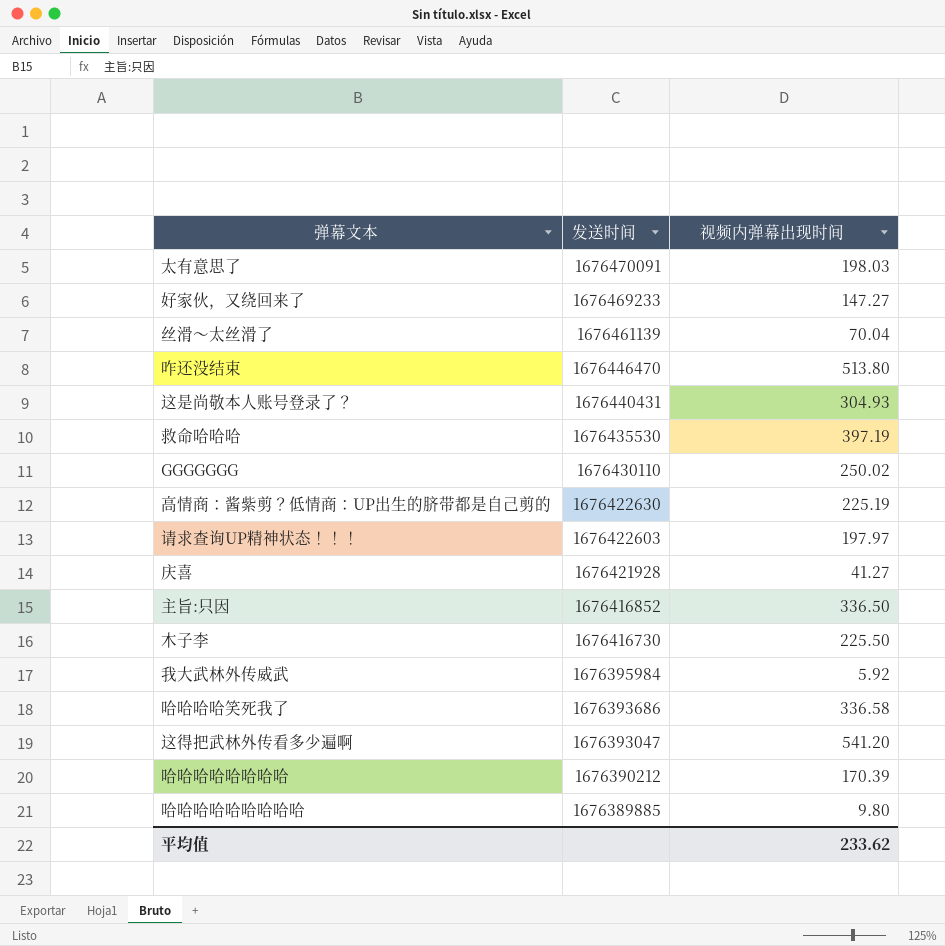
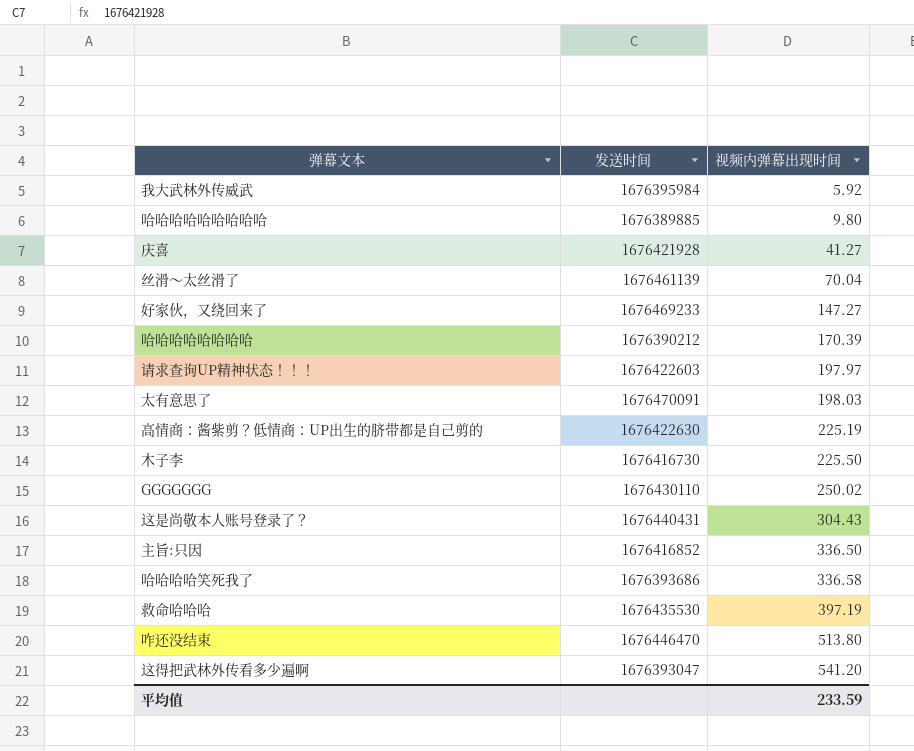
row order: 发送时间 descending -> 视频内弹幕出现时间 ascending
这是尚敬本人账号登录了？ | 视频内弹幕出现时间: 304.93 -> 304.43
平均值 | 视频内弹幕出现时间: 233.62 -> 233.59

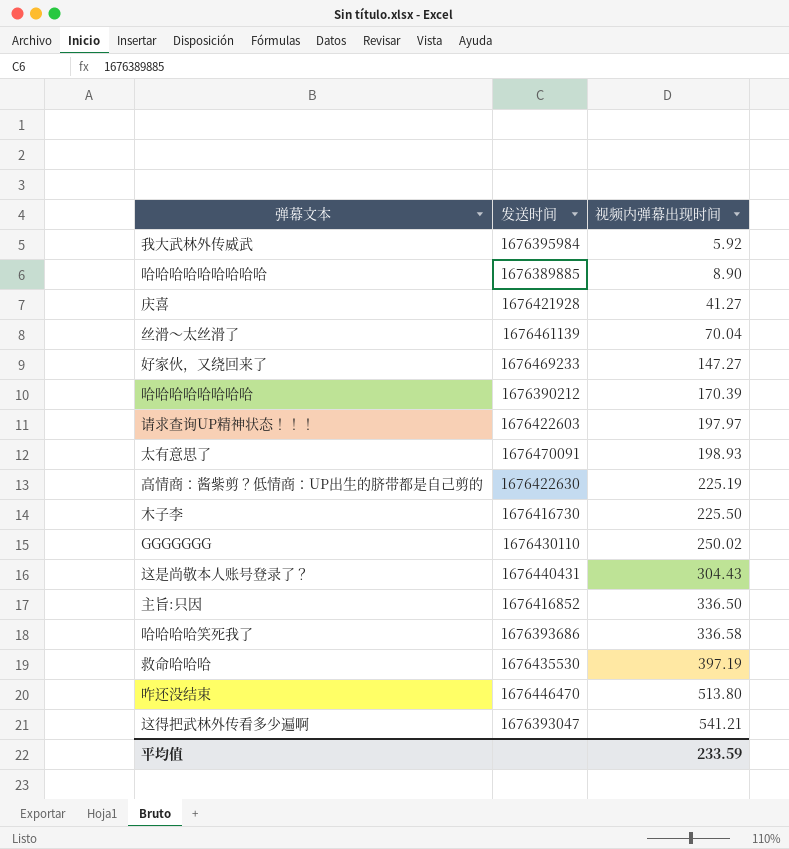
哈哈哈哈哈哈哈哈哈 | 视频内弹幕出现时间: 9.80 -> 8.90
太有意思了 | 视频内弹幕出现时间: 198.03 -> 198.93
这得把武林外传看多少遍啊 | 视频内弹幕出现时间: 541.20 -> 541.21

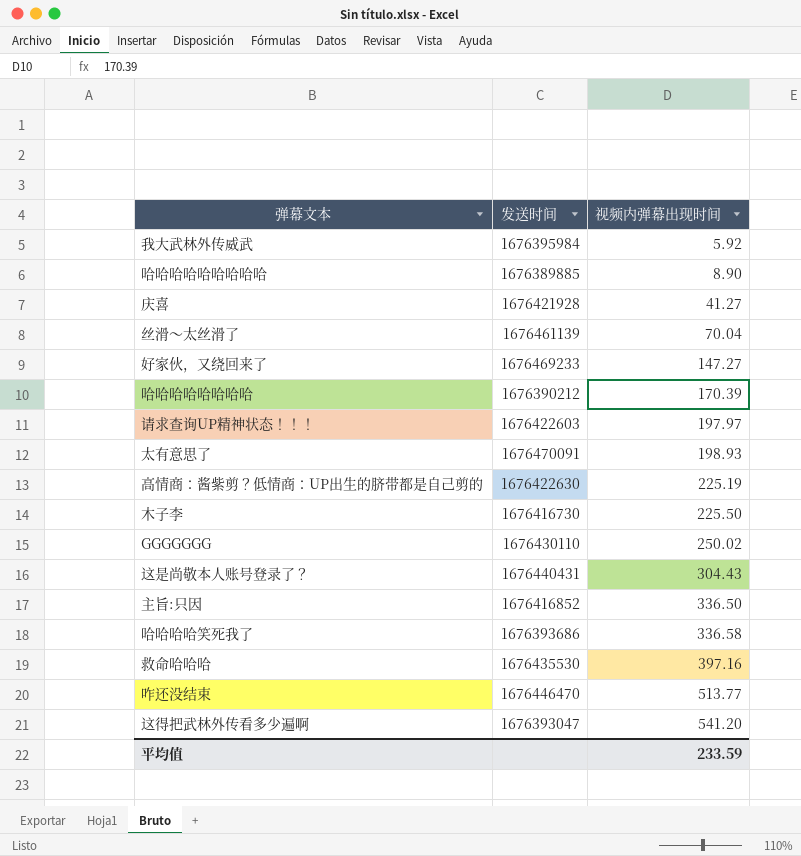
救命哈哈哈 | 视频内弹幕出现时间: 397.19 -> 397.16
咋还没结束 | 视频内弹幕出现时间: 513.80 -> 513.77
这得把武林外传看多少遍啊 | 视频内弹幕出现时间: 541.21 -> 541.20

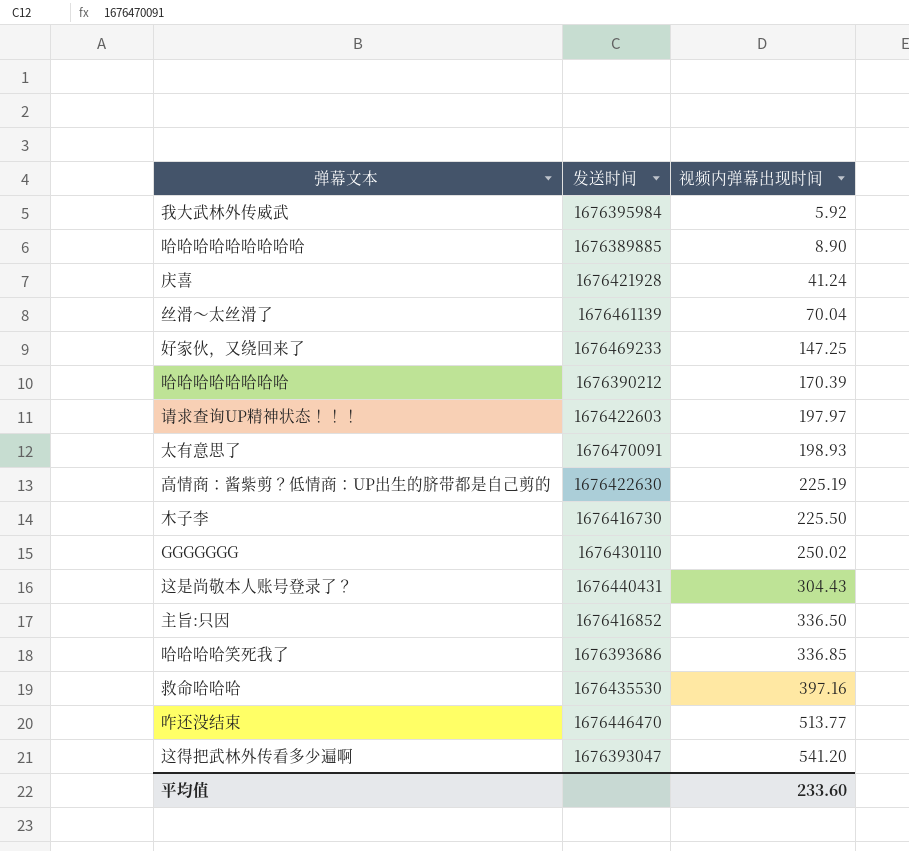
庆喜 | 视频内弹幕出现时间: 41.27 -> 41.24
好家伙，又绕回来了 | 视频内弹幕出现时间: 147.27 -> 147.25
哈哈哈哈笑死我了 | 视频内弹幕出现时间: 336.58 -> 336.85
平均值 | 视频内弹幕出现时间: 233.59 -> 233.60

